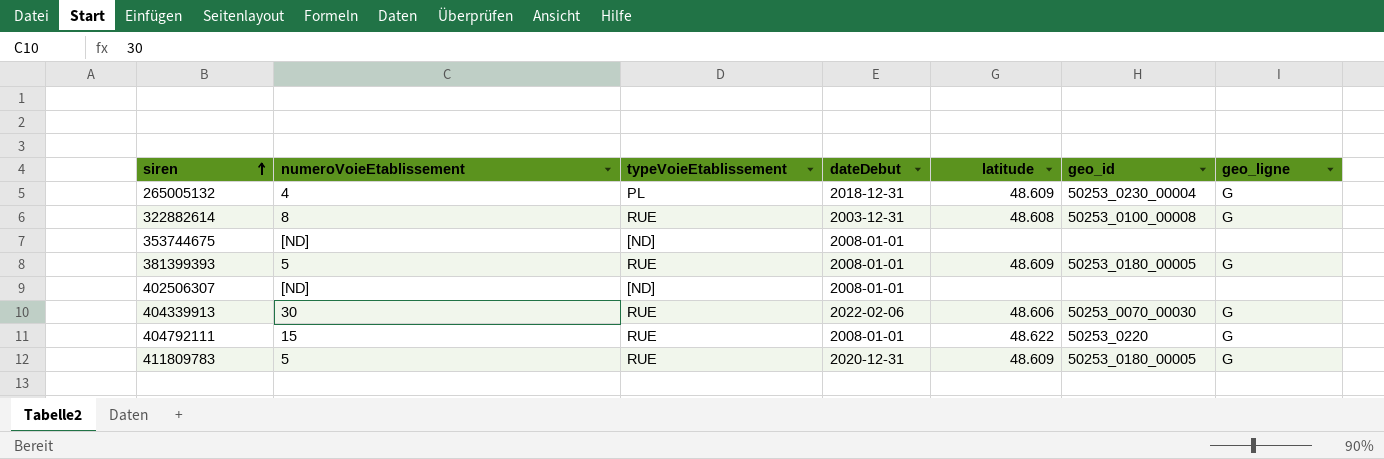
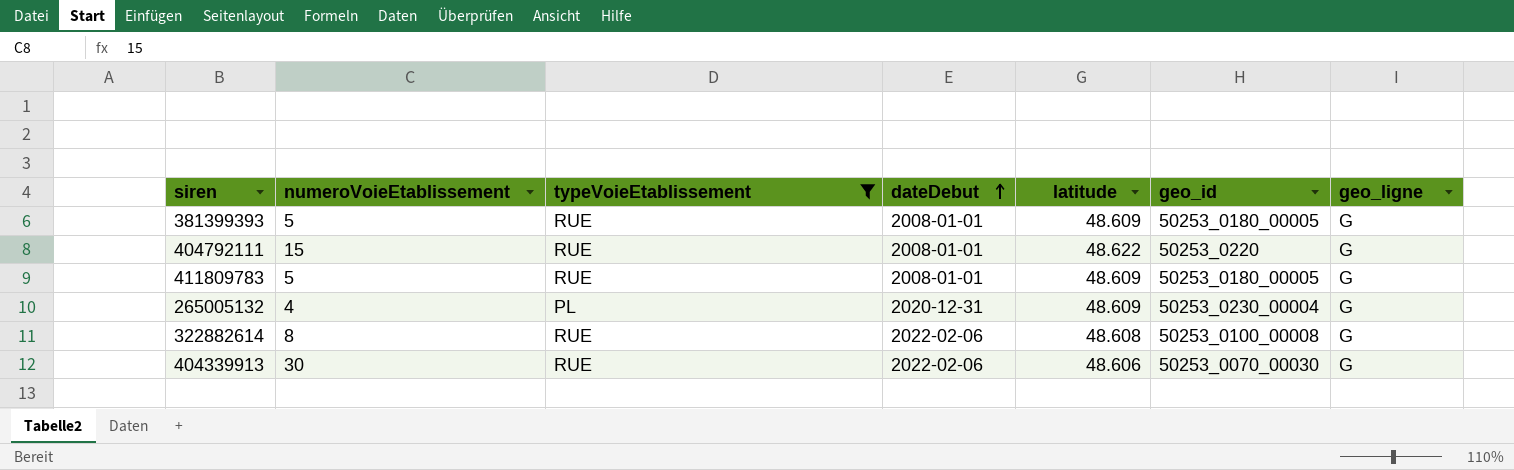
filter: none -> typeVoieEtablissement != [ND]
row order: siren ascending -> dateDebut ascending
411809783 | dateDebut: 2020-12-31 -> 2008-01-01
265005132 | dateDebut: 2018-12-31 -> 2020-12-31
322882614 | dateDebut: 2003-12-31 -> 2022-02-06

